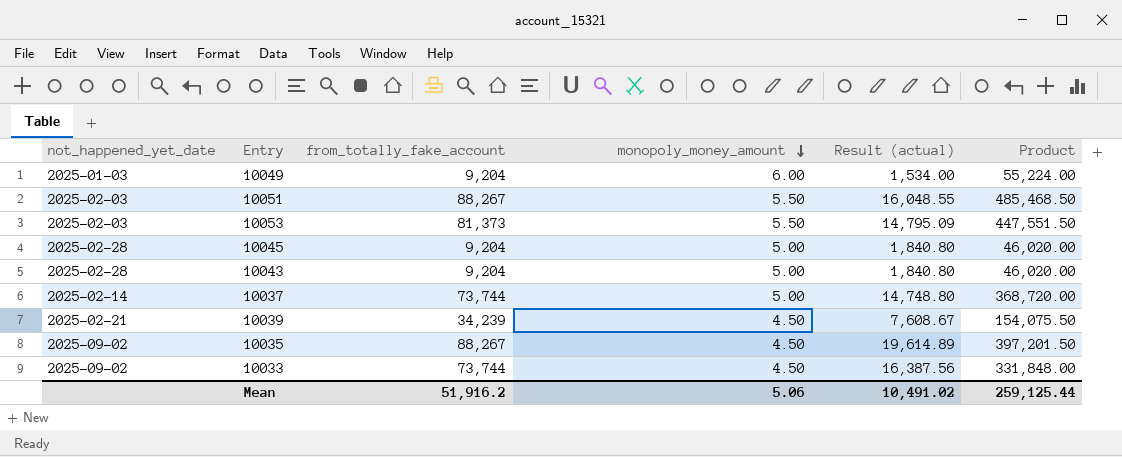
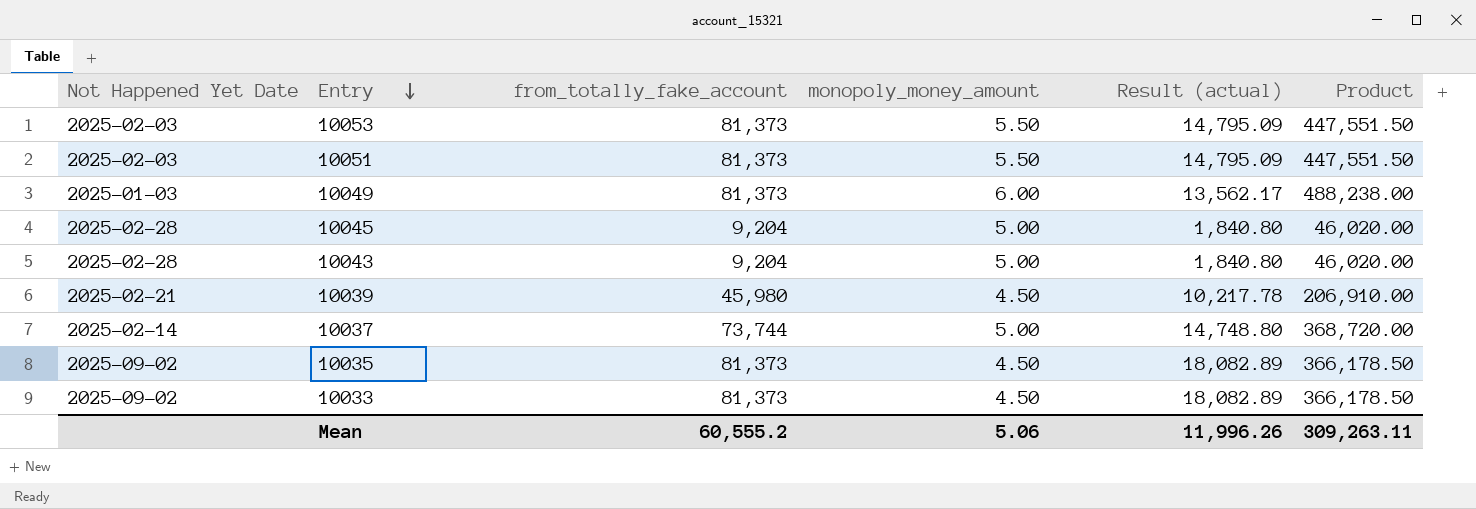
row order: monopoly_money_amount descending -> Entry descending
column name: not_happened_yet_date -> Not Happened Yet Date
10051 | from_totally_fake_account: 88,267 -> 81,373
10051 | Result (actual): 16,048.55 -> 14,795.09
10051 | Product: 485,468.50 -> 447,551.50
10049 | from_totally_fake_account: 9,204 -> 81,373
10049 | Result (actual): 1,534.00 -> 13,562.17
10049 | Product: 55,224.00 -> 488,238.00
10039 | from_totally_fake_account: 34,239 -> 45,980
10039 | Result (actual): 7,608.67 -> 10,217.78
10039 | Product: 154,075.50 -> 206,910.00
10035 | from_totally_fake_account: 88,267 -> 81,373
10035 | Result (actual): 19,614.89 -> 18,082.89
10035 | Product: 397,201.50 -> 366,178.50
10033 | from_totally_fake_account: 73,744 -> 81,373
10033 | Result (actual): 16,387.56 -> 18,082.89
10033 | Product: 331,848.00 -> 366,178.50
Mean | from_totally_fake_account: 51,916.2 -> 60,555.2
Mean | Result (actual): 10,491.02 -> 11,996.26
Mean | Product: 259,125.44 -> 309,263.11

